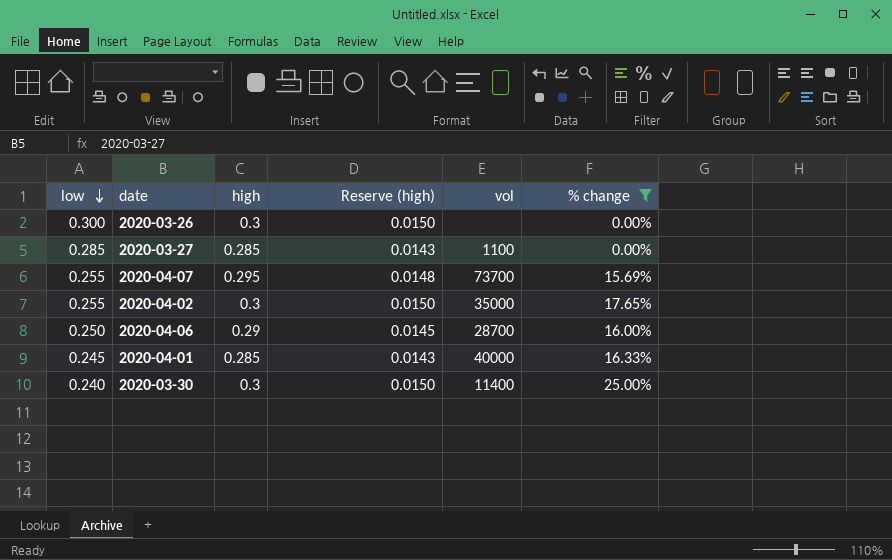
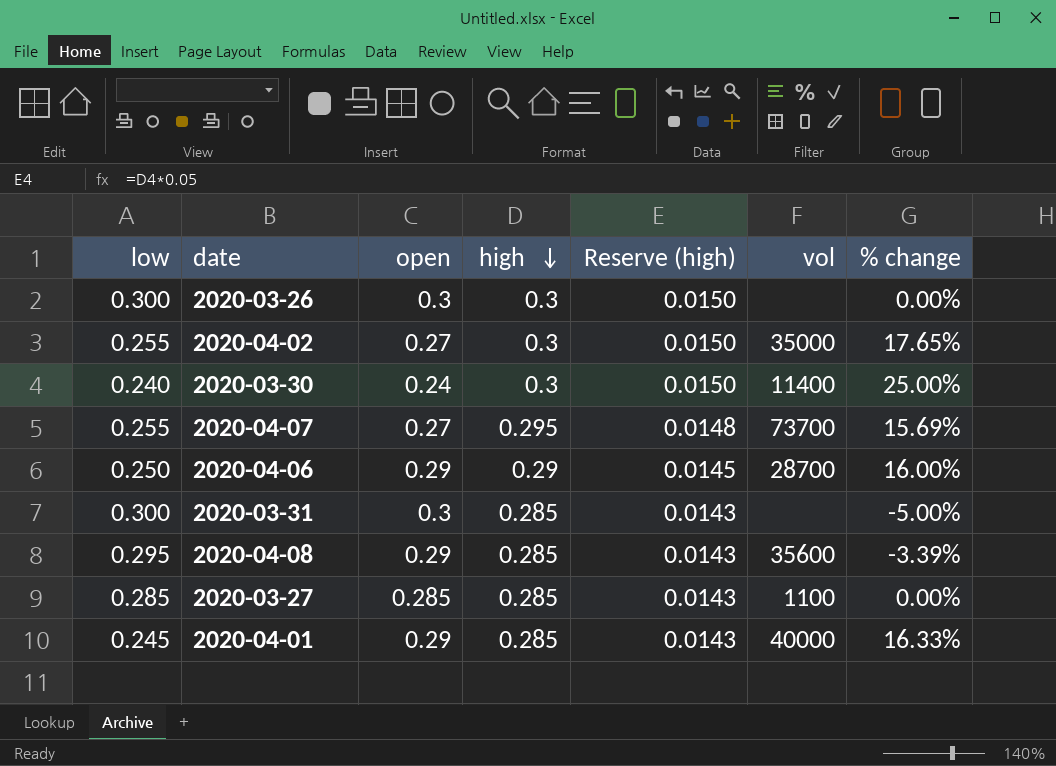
filter: % change >= 0.00% -> none
row order: low descending -> high descending
column open | position: none -> 3

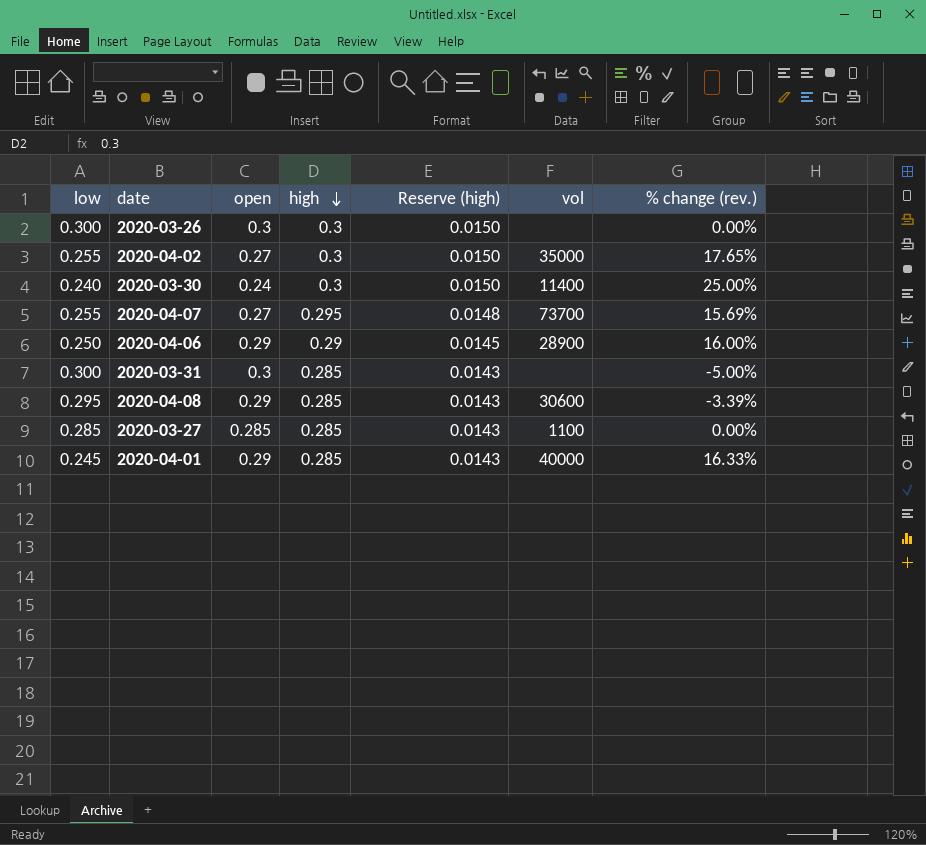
column name: % change -> % change (rev.)
2020-04-06 | vol: 28700 -> 28900
2020-04-08 | vol: 35600 -> 30600

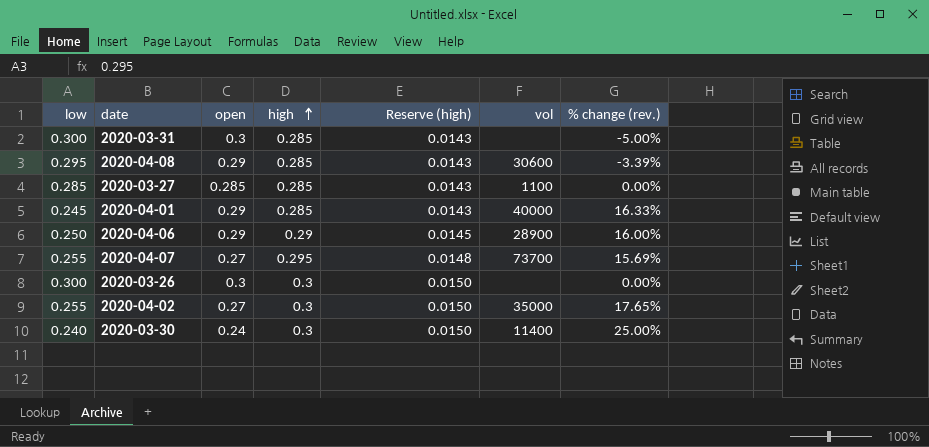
row order: high descending -> high ascending

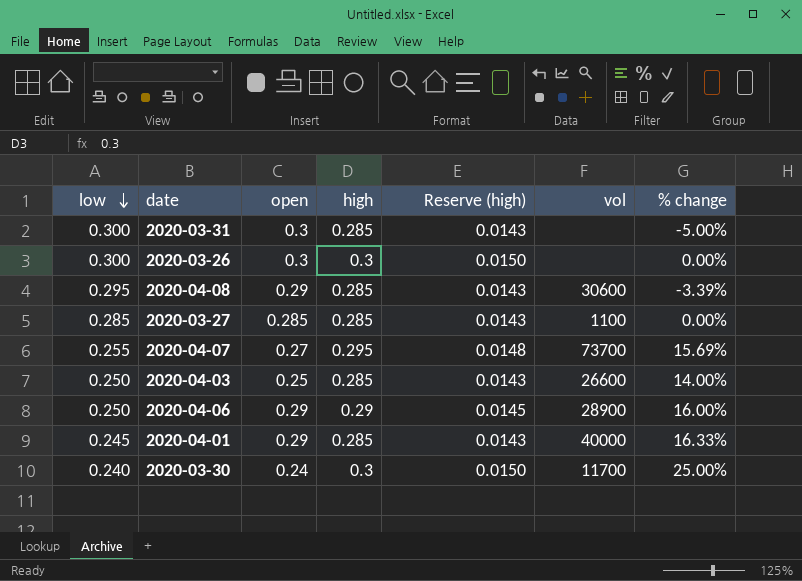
row order: high ascending -> low descending
column name: % change (rev.) -> % change
row 2020-04-02: 0.255 | 0.27 | 0.3 | 0.0150 | 35000 | 17.65% -> none
row 2020-04-03: none -> 0.250 | 0.25 | 0.285 | 0.0143 | 26600 | 14.00%
2020-03-30 | vol: 11400 -> 11700

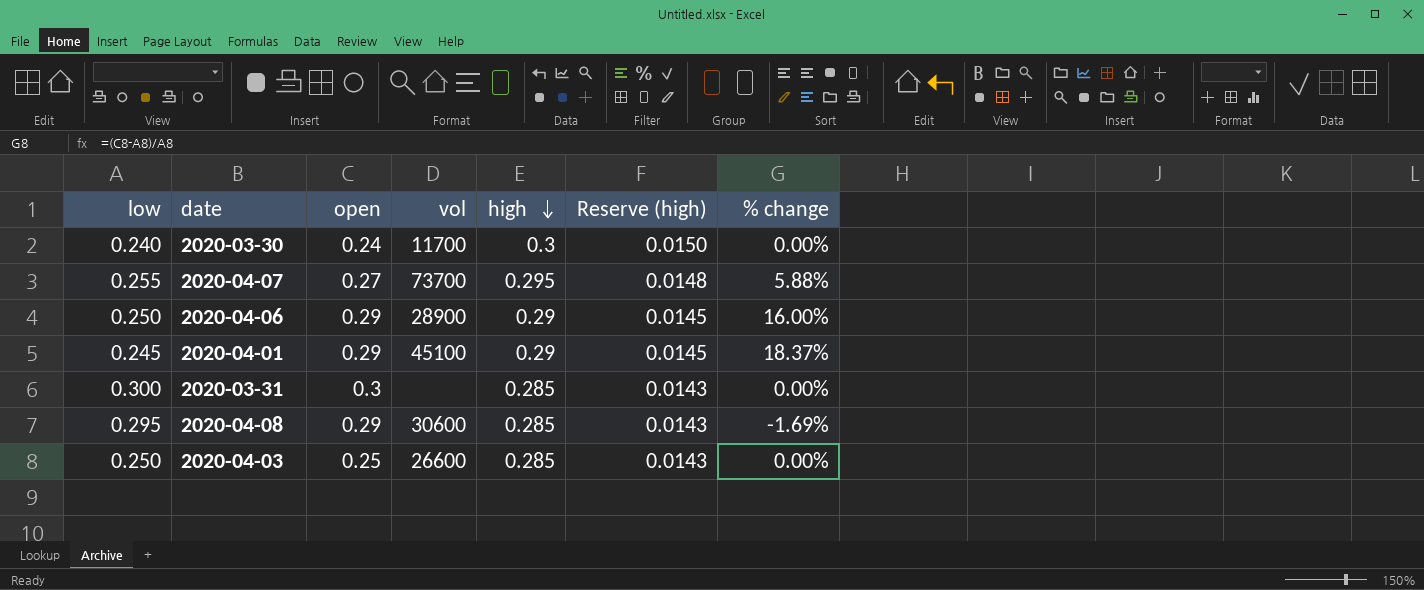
row order: low descending -> high descending
column vol | position: 6 -> 4
column % change | formula: ([high] - [low]) / [low] -> ([open] - [low]) / [low]
row 2020-03-26: 0.300 | 0.3 | 0.3 | 0.0150 | none | 0.00% -> none
row 2020-03-27: 0.285 | 0.285 | 0.285 | 0.0143 | 1100 | 0.00% -> none
2020-04-01 | vol: 40000 -> 45100
2020-04-01 | high: 0.285 -> 0.29
2020-04-01 | Reserve (high): 0.0143 -> 0.0145

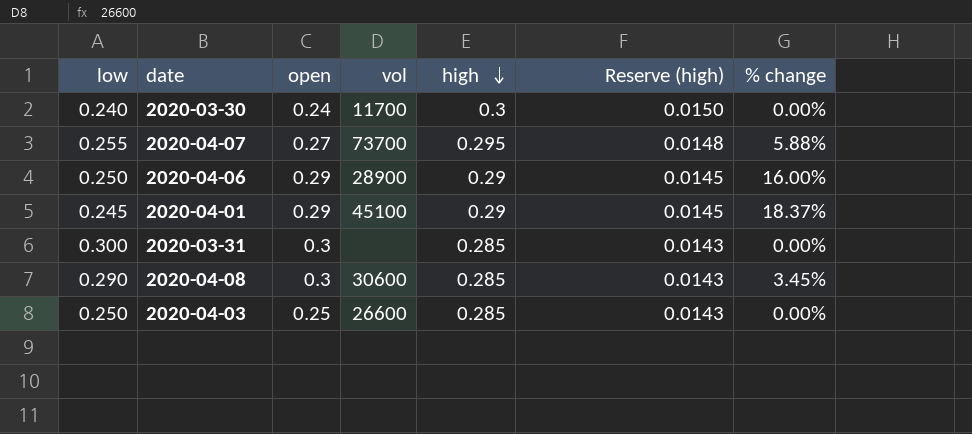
2020-04-08 | low: 0.295 -> 0.290
2020-04-08 | open: 0.29 -> 0.3
2020-04-08 | % change: -1.69% -> 3.45%

